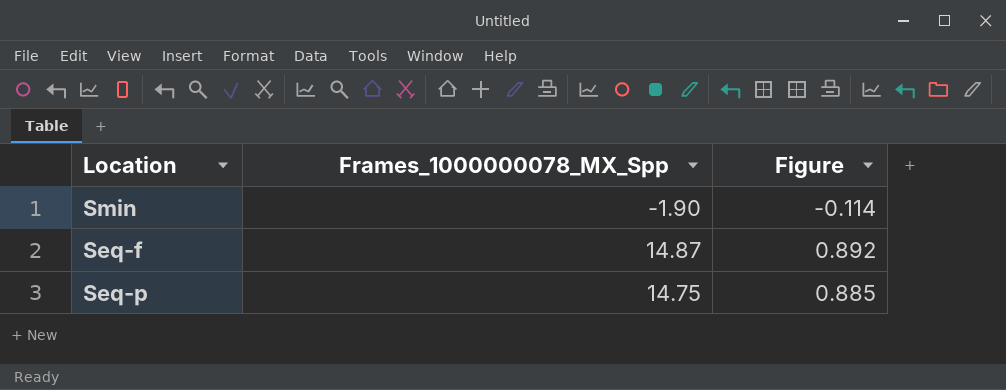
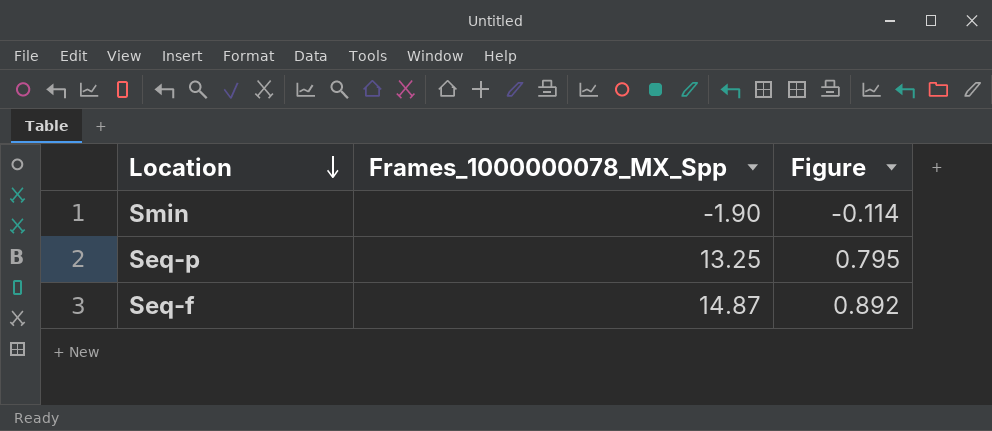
row order: none -> Location descending
Seq-p | Frames_1000000078_MX_Spp: 14.75 -> 13.25
Seq-p | Figure: 0.885 -> 0.795

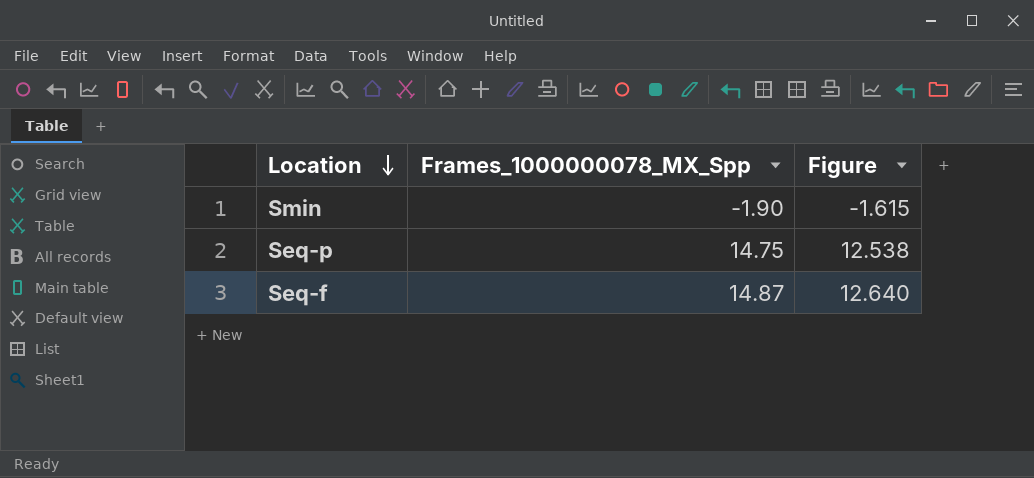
column Figure | formula: [Frames_1000000078_MX_Spp] * 0.06 -> [Frames_1000000078_MX_Spp] * 0.85
Seq-p | Frames_1000000078_MX_Spp: 13.25 -> 14.75

